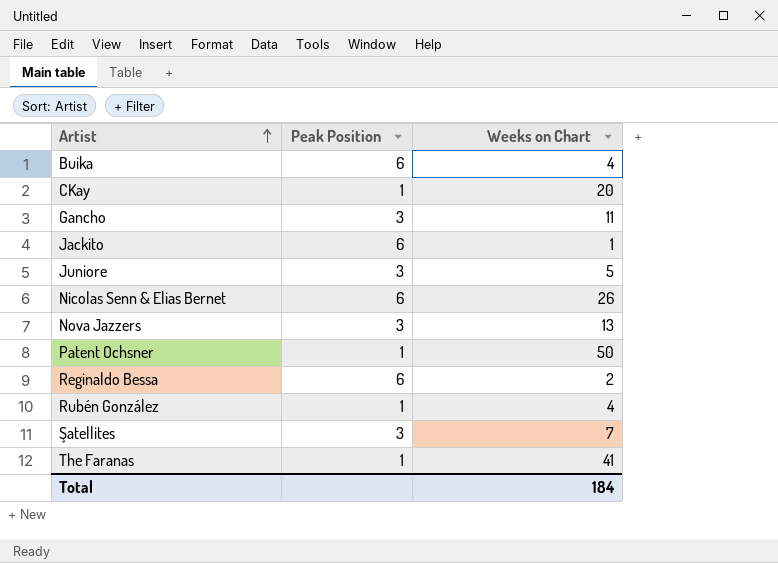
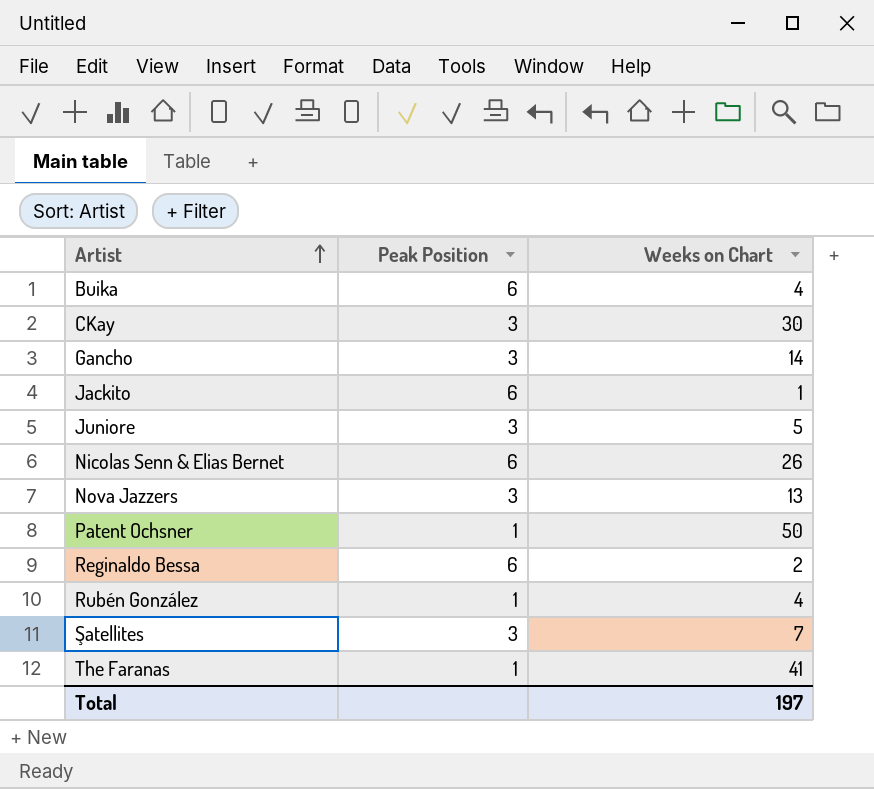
CKay | Peak Position: 1 -> 3
CKay | Weeks on Chart: 20 -> 30
Gancho | Weeks on Chart: 11 -> 14
Total | Weeks on Chart: 184 -> 197

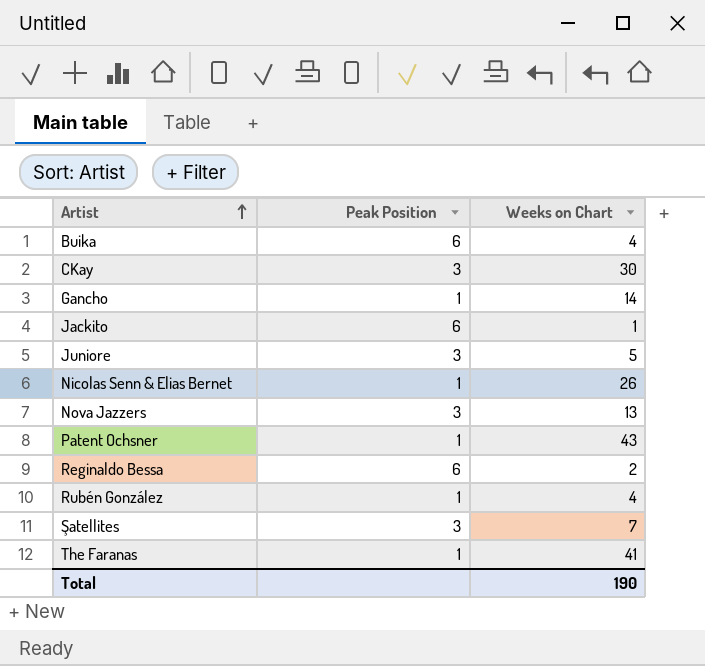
Gancho | Peak Position: 3 -> 1
Nicolas Senn & Elias Bernet | Peak Position: 6 -> 1
Patent Ochsner | Weeks on Chart: 50 -> 43
Total | Weeks on Chart: 197 -> 190

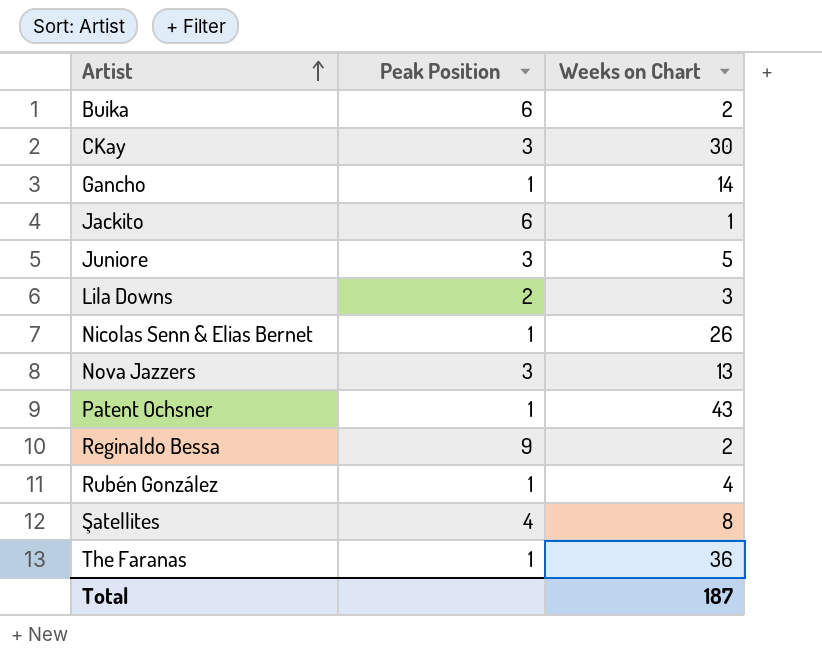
Buika | Weeks on Chart: 4 -> 2
row Lila Downs: none -> 2 | 3
Reginaldo Bessa | Peak Position: 6 -> 9
Şatellites | Peak Position: 3 -> 4
Şatellites | Weeks on Chart: 7 -> 8
The Faranas | Weeks on Chart: 41 -> 36
Total | Weeks on Chart: 190 -> 187

